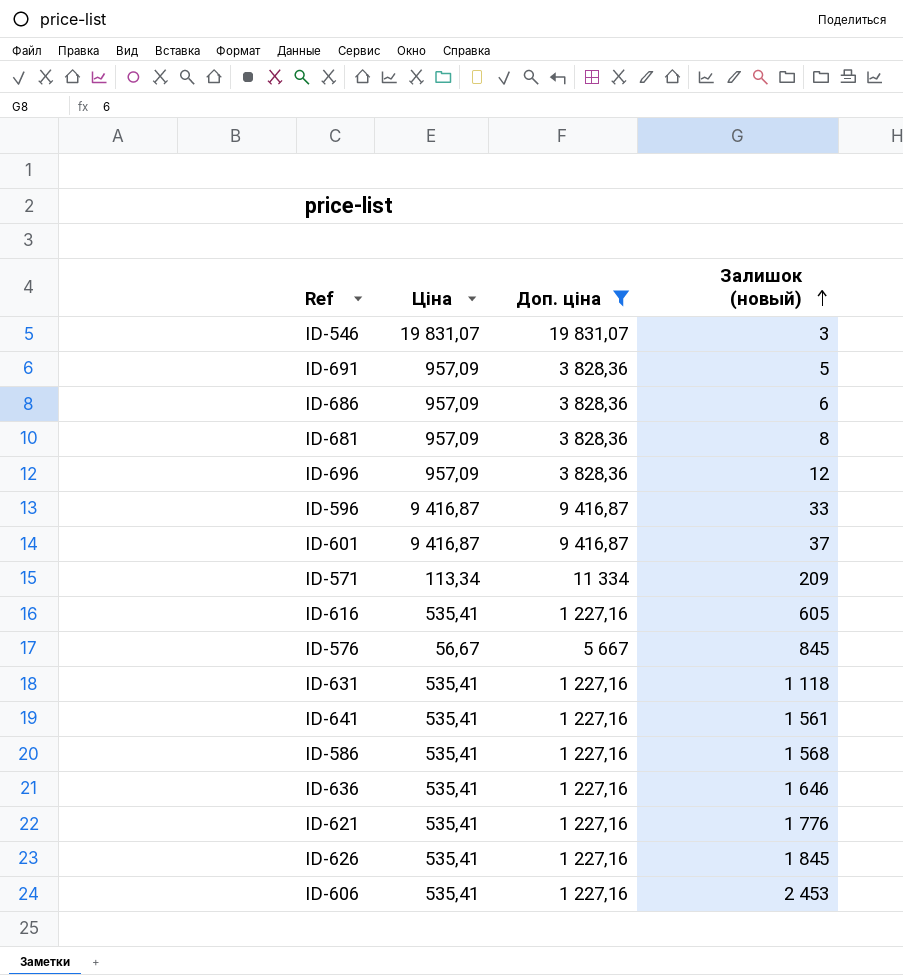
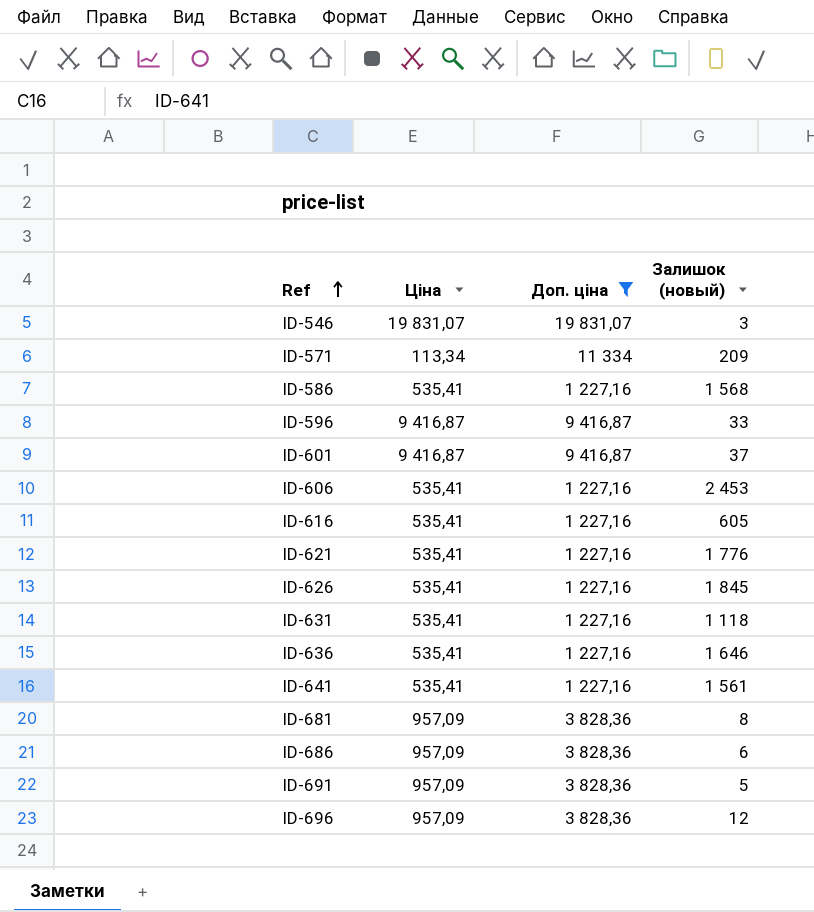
row order: Залишок (новый) ascending -> Ref ascending
row ID-576: 56,67 | 5 667 | 845 -> none

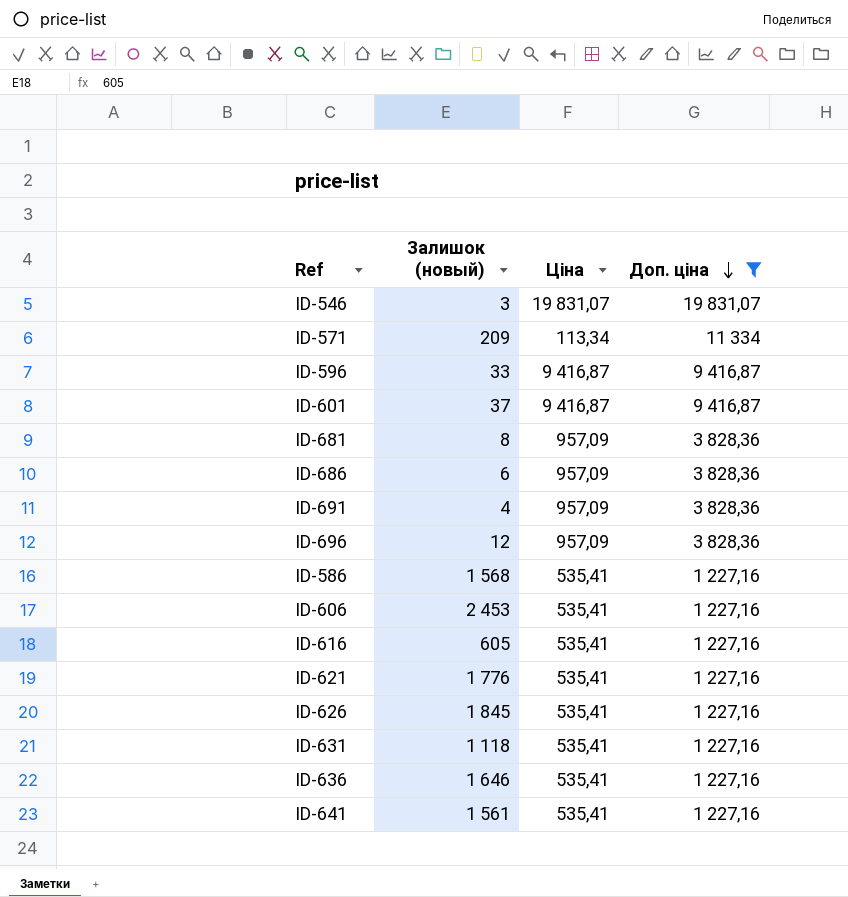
row order: Ref ascending -> Доп. ціна descending
column Залишок (новый) | position: 4 -> 2
ID-691 | Залишок (новый): 5 -> 4

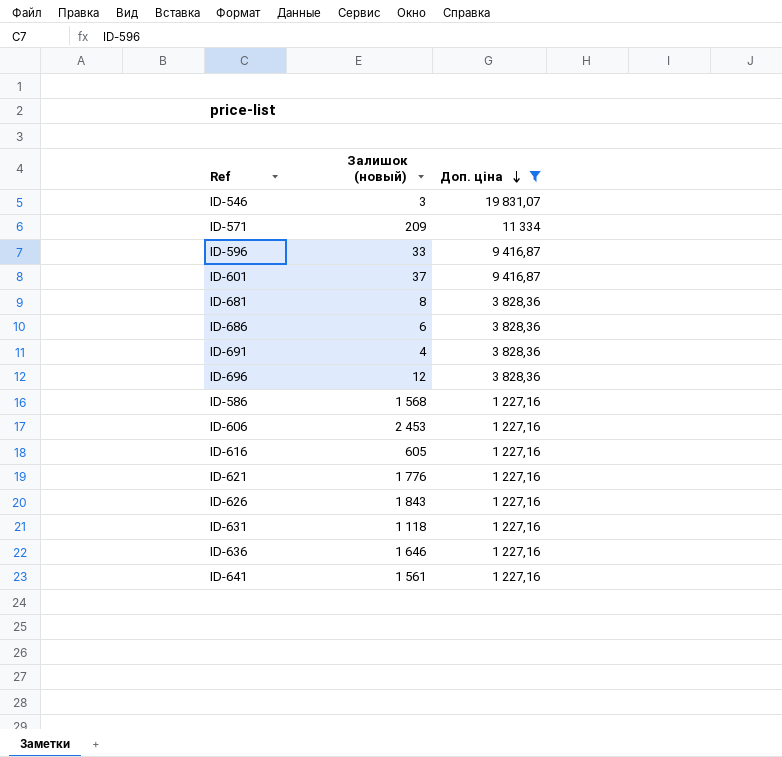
column Ціна | position: 3 -> none
ID-626 | Залишок (новый): 1 845 -> 1 843

